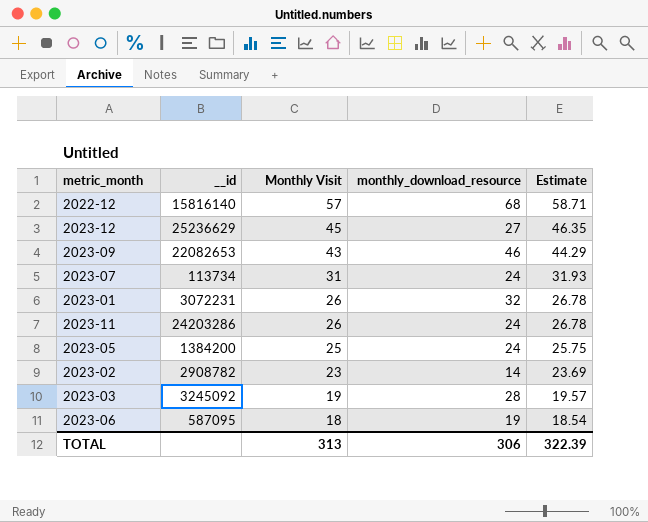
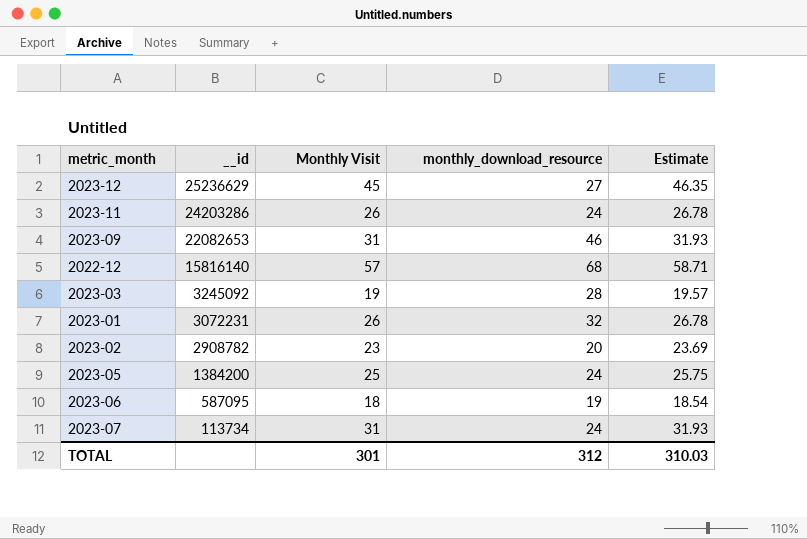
row order: Monthly Visit descending -> __id descending
2023-09 | Monthly Visit: 43 -> 31
2023-09 | Estimate: 44.29 -> 31.93
2023-02 | monthly_download_resource: 14 -> 20
TOTAL | Monthly Visit: 313 -> 301
TOTAL | monthly_download_resource: 306 -> 312
TOTAL | Estimate: 322.39 -> 310.03

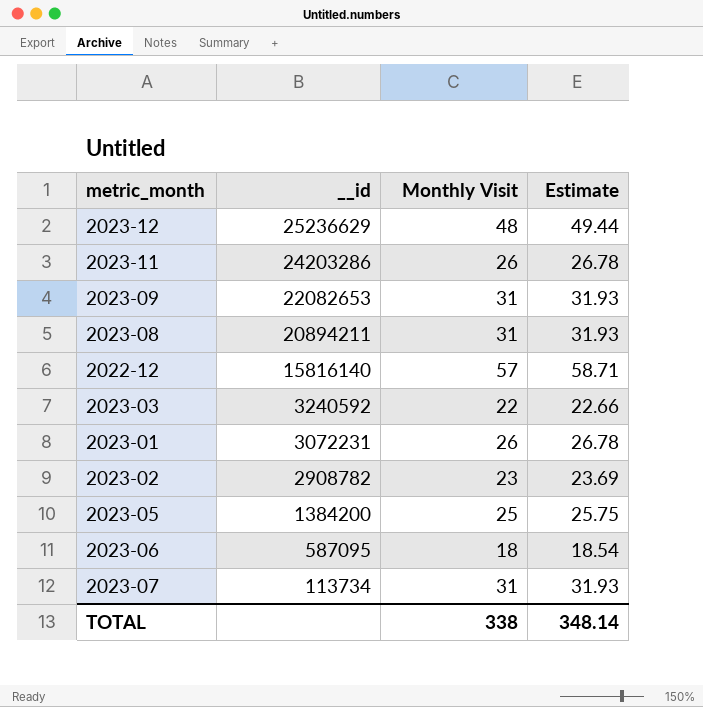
column monthly_download_resource | position: 4 -> none
2023-12 | Monthly Visit: 45 -> 48
2023-12 | Estimate: 46.35 -> 49.44
row 2023-08: none -> 20894211 | 31 | 31.93
2023-03 | __id: 3245092 -> 3240592
2023-03 | Monthly Visit: 19 -> 22
2023-03 | Estimate: 19.57 -> 22.66
TOTAL | Monthly Visit: 301 -> 338
TOTAL | Estimate: 310.03 -> 348.14

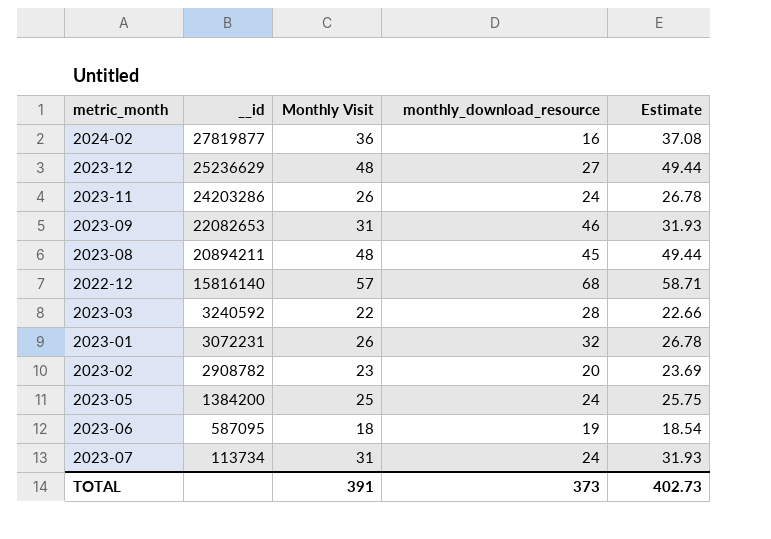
column monthly_download_resource | position: none -> 4
row 2024-02: none -> 27819877 | 36 | 16 | 37.08
2023-08 | Monthly Visit: 31 -> 48
2023-08 | Estimate: 31.93 -> 49.44
TOTAL | Monthly Visit: 338 -> 391
TOTAL | Estimate: 348.14 -> 402.73

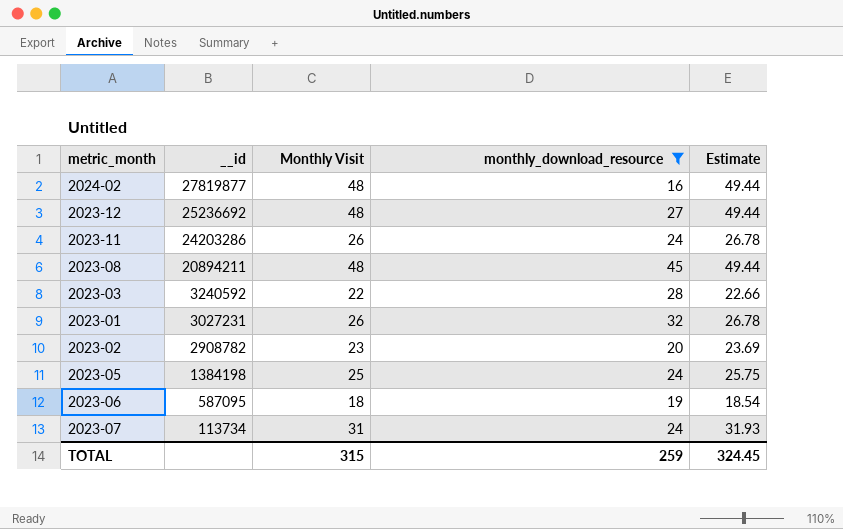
filter: none -> monthly_download_resource <= 45
2024-02 | Monthly Visit: 36 -> 48
2024-02 | Estimate: 37.08 -> 49.44
2023-12 | __id: 25236629 -> 25236692
2023-01 | __id: 3072231 -> 3027231
2023-05 | __id: 1384200 -> 1384198
TOTAL | Monthly Visit: 391 -> 315
TOTAL | monthly_download_resource: 373 -> 259
TOTAL | Estimate: 402.73 -> 324.45

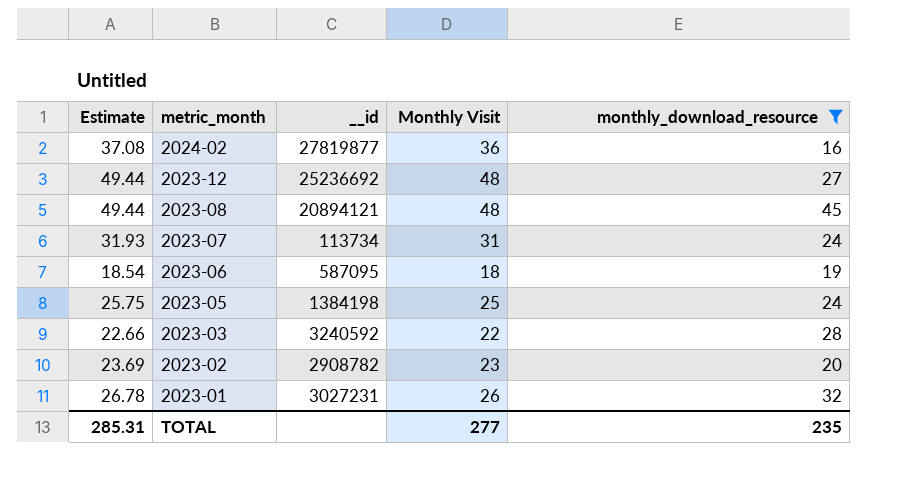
row order: __id descending -> metric_month descending
column Estimate | position: 5 -> 1
row 2023-11: 24203286 | 26 | 24 | 26.78 -> none
2024-02 | Estimate: 49.44 -> 37.08
2024-02 | Monthly Visit: 48 -> 36
2023-08 | __id: 20894211 -> 20894121
TOTAL | Estimate: 324.45 -> 285.31
TOTAL | Monthly Visit: 315 -> 277
TOTAL | monthly_download_resource: 259 -> 235

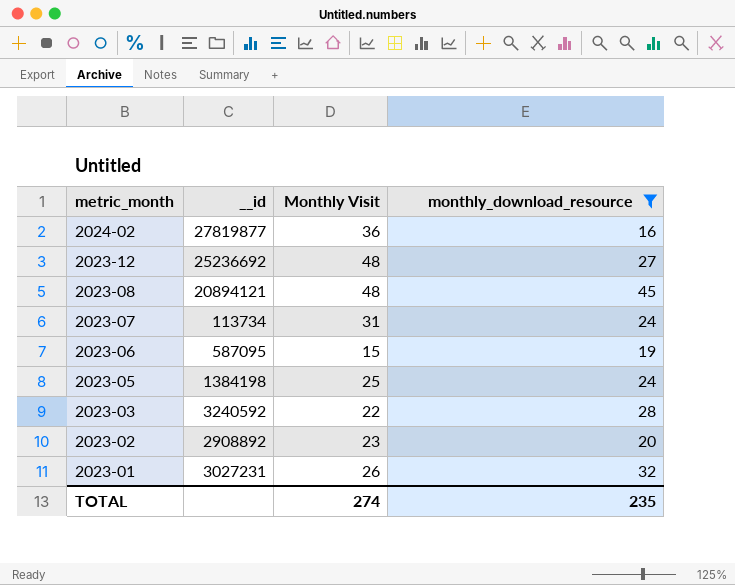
column Estimate | formula: [Monthly Visit] * 1.03 -> none
2023-06 | Monthly Visit: 18 -> 15
2023-02 | __id: 2908782 -> 2908892
TOTAL | Monthly Visit: 277 -> 274

